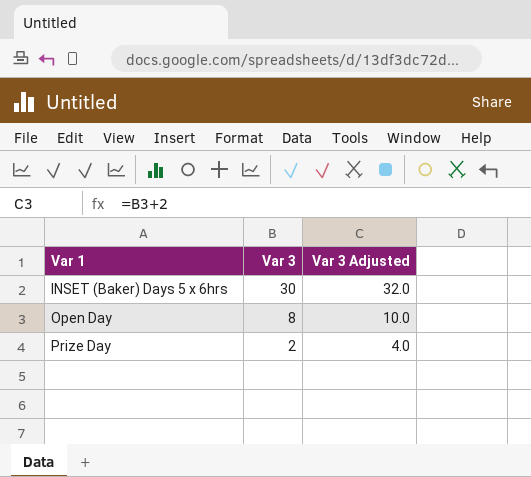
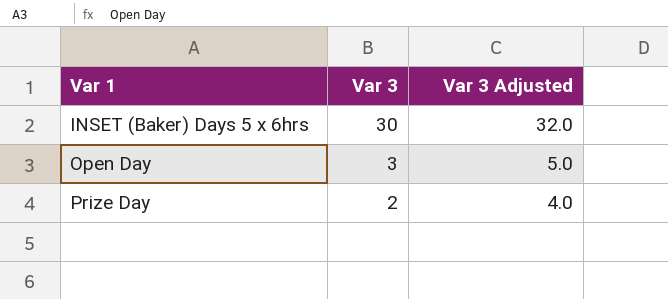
Open Day | Var 3: 8 -> 3
Open Day | Var 3 Adjusted: 10.0 -> 5.0

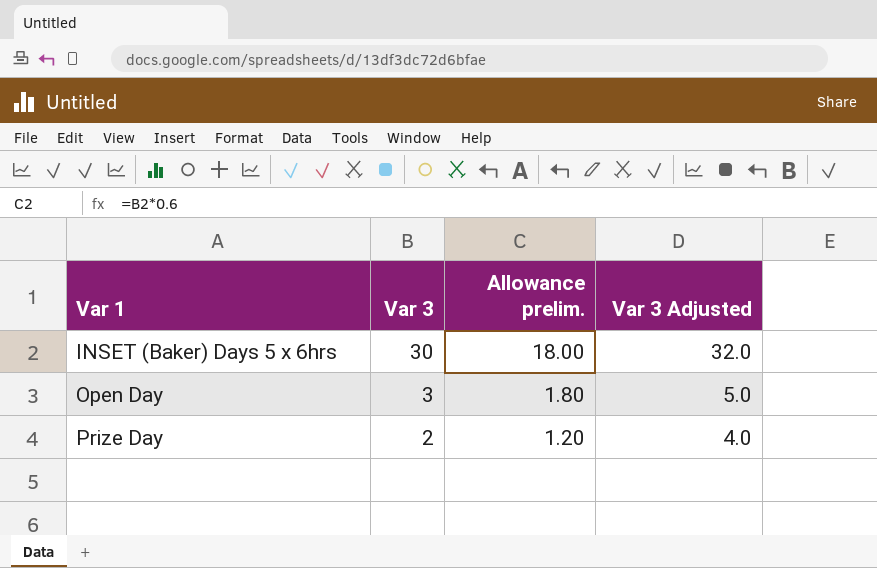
column Allowance prelim. | formula: none -> [Var 3] * 0.6

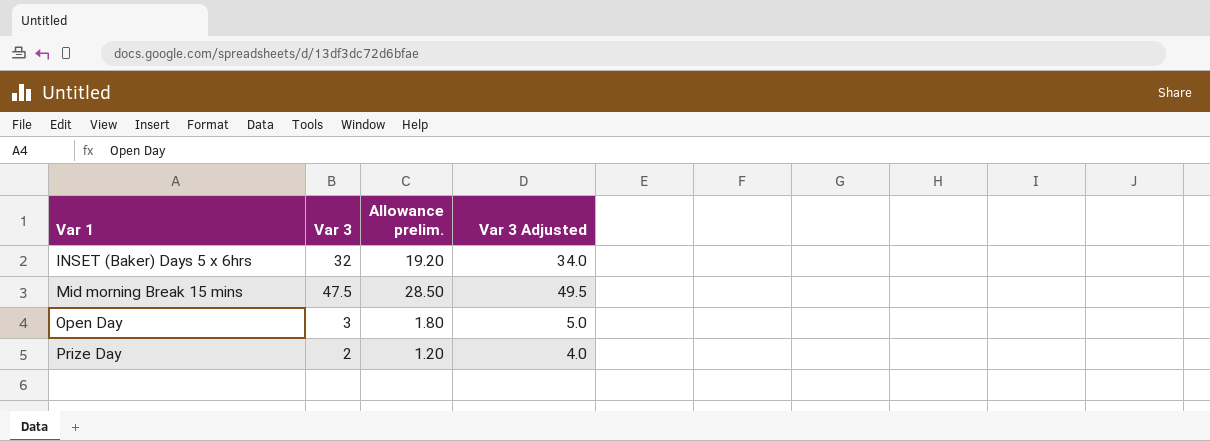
INSET (Baker) Days 5 x 6hrs | Var 3: 30 -> 32
INSET (Baker) Days 5 x 6hrs | Allowance prelim.: 18.00 -> 19.20
INSET (Baker) Days 5 x 6hrs | Var 3 Adjusted: 32.0 -> 34.0
row Mid morning Break 15 mins: none -> 47.5 | 28.50 | 49.5

